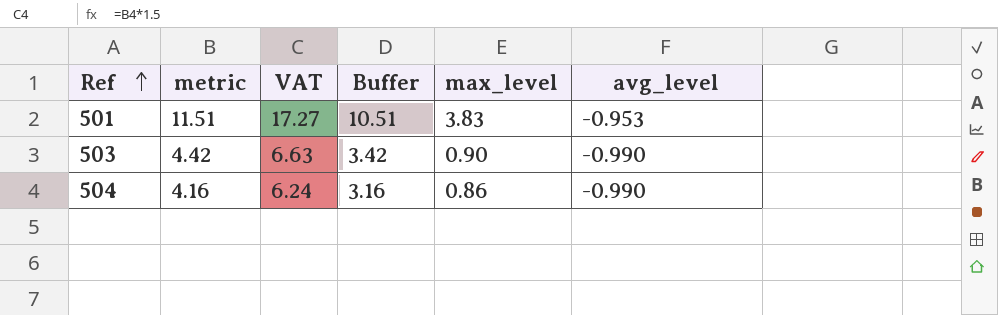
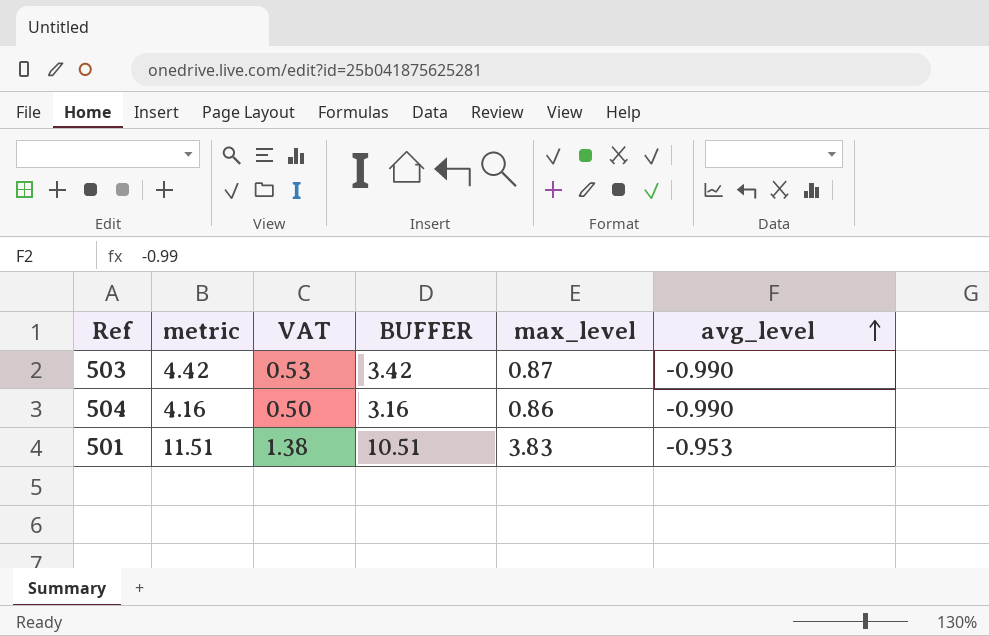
row order: Ref ascending -> avg_level ascending
column VAT | formula: [metric] * 1.5 -> [metric] * 0.12
column name: Buffer -> BUFFER
503 | max_level: 0.90 -> 0.87

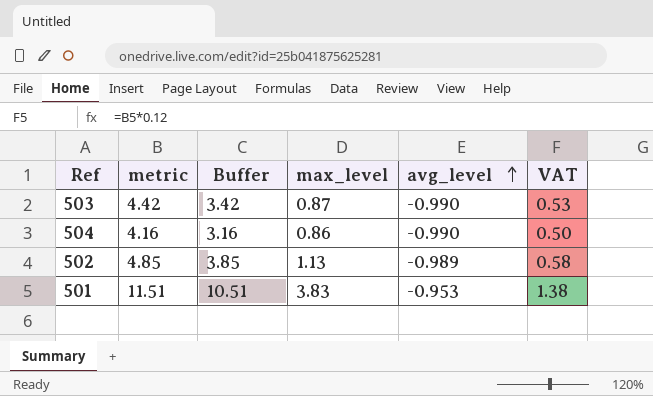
column name: BUFFER -> Buffer
column VAT | position: 3 -> 6
row 502: none -> 4.85 | 3.85 | 1.13 | -0.989 | 0.58

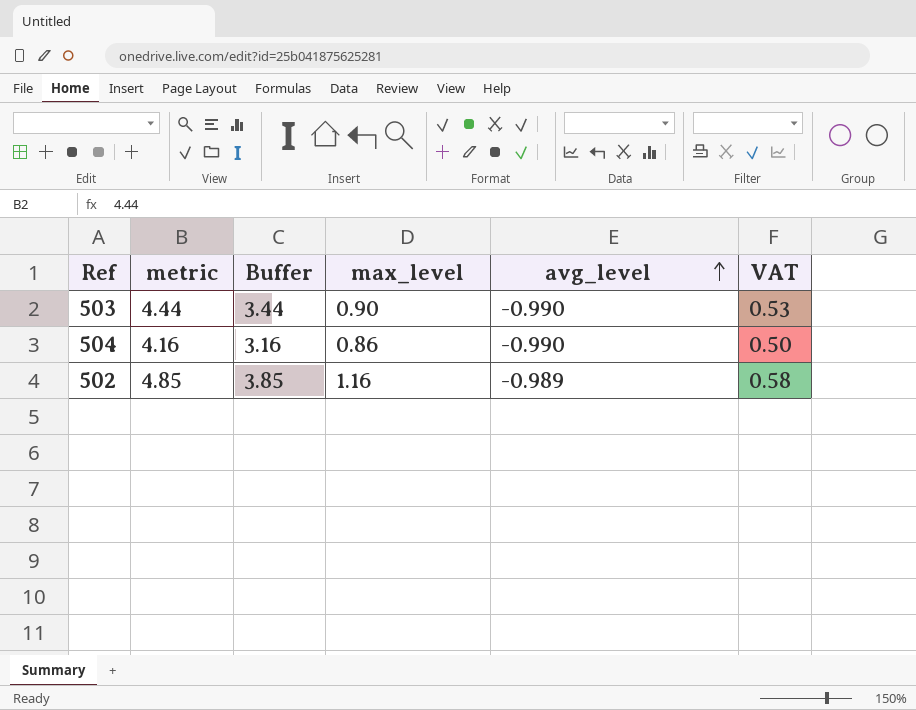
row 501: 11.51 | 10.51 | 3.83 | -0.953 | 1.38 -> none
503 | metric: 4.42 -> 4.44
503 | Buffer: 3.42 -> 3.44
503 | max_level: 0.87 -> 0.90
502 | max_level: 1.13 -> 1.16

